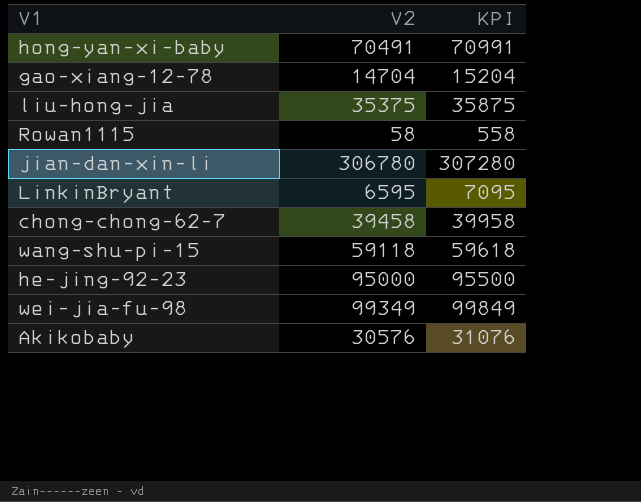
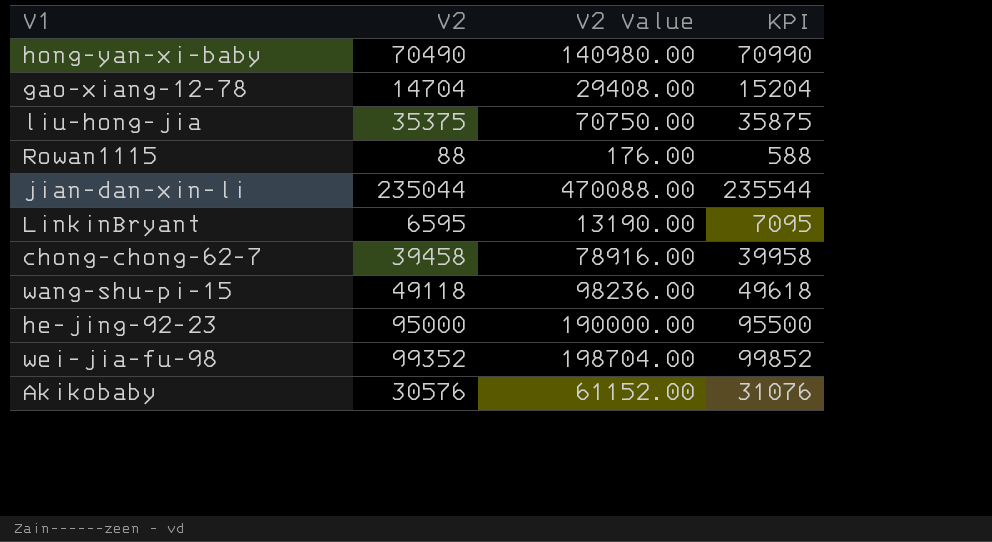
column V2 Value | formula: none -> [V2] * 2
hong-yan-xi-baby | V2: 70491 -> 70490
hong-yan-xi-baby | KPI: 70991 -> 70990
Rowan1115 | V2: 58 -> 88
Rowan1115 | KPI: 558 -> 588
jian-dan-xin-li | V2: 306780 -> 235044
jian-dan-xin-li | KPI: 307280 -> 235544
wang-shu-pi-15 | V2: 59118 -> 49118
wang-shu-pi-15 | KPI: 59618 -> 49618
wei-jia-fu-98 | V2: 99349 -> 99352
wei-jia-fu-98 | KPI: 99849 -> 99852

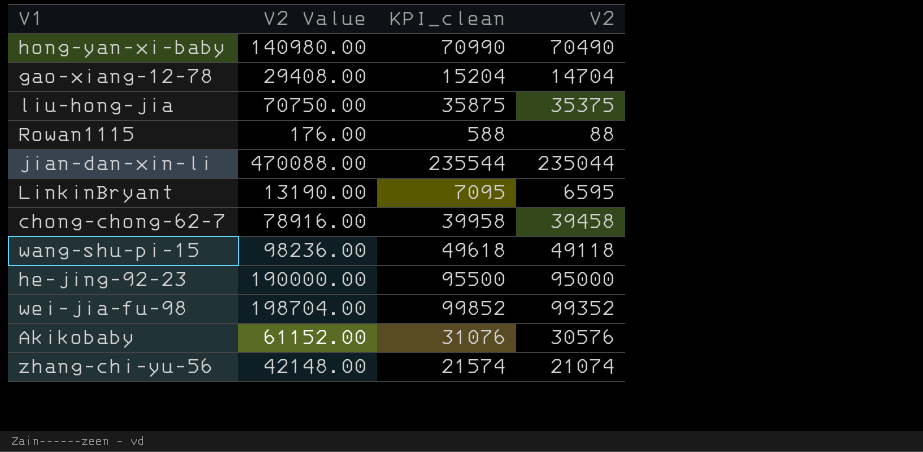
column name: KPI -> KPI_clean
column V2 | position: 2 -> 4
row zhang-chi-yu-56: none -> 42148.00 | 21574 | 21074

